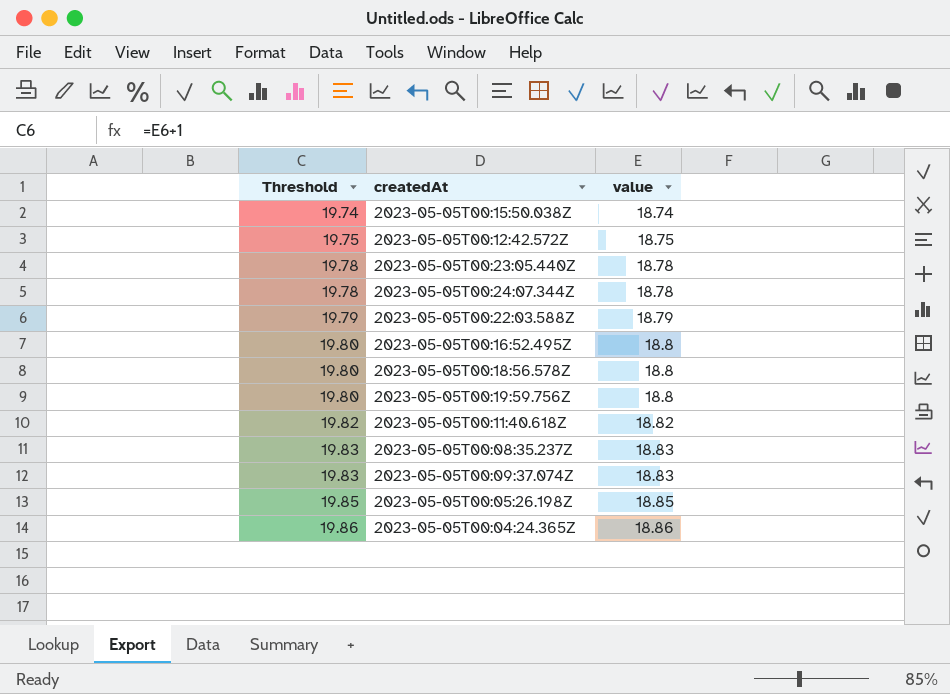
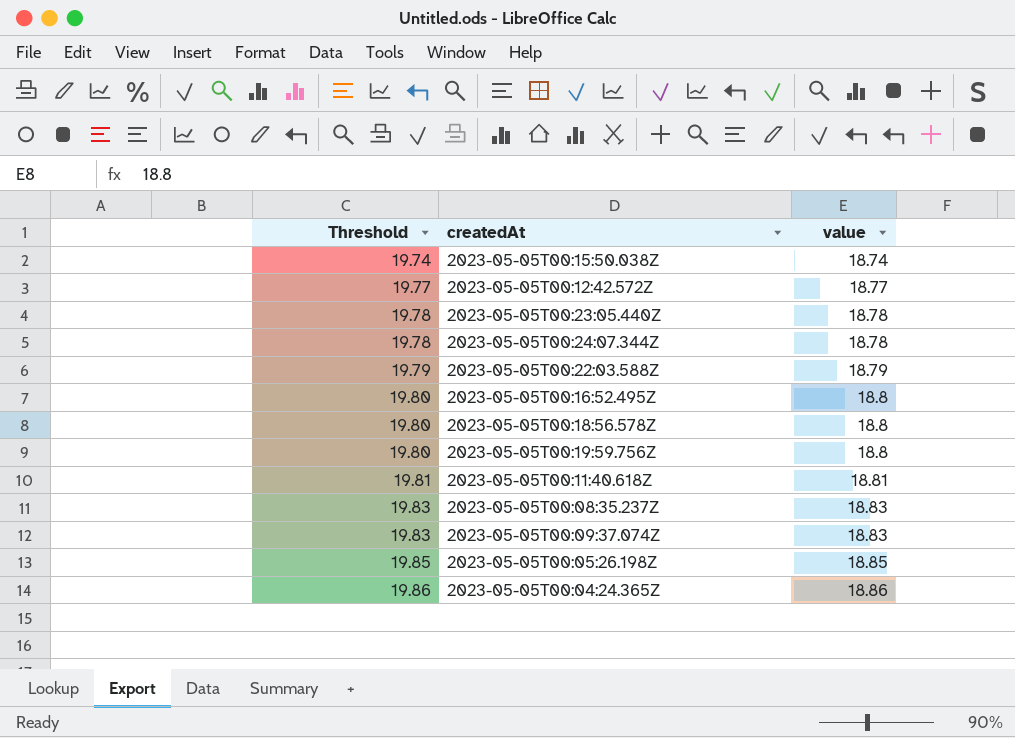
2023-05-05T00:12:42.572Z | Threshold: 19.75 -> 19.77
2023-05-05T00:12:42.572Z | value: 18.75 -> 18.77
2023-05-05T00:11:40.618Z | Threshold: 19.82 -> 19.81
2023-05-05T00:11:40.618Z | value: 18.82 -> 18.81

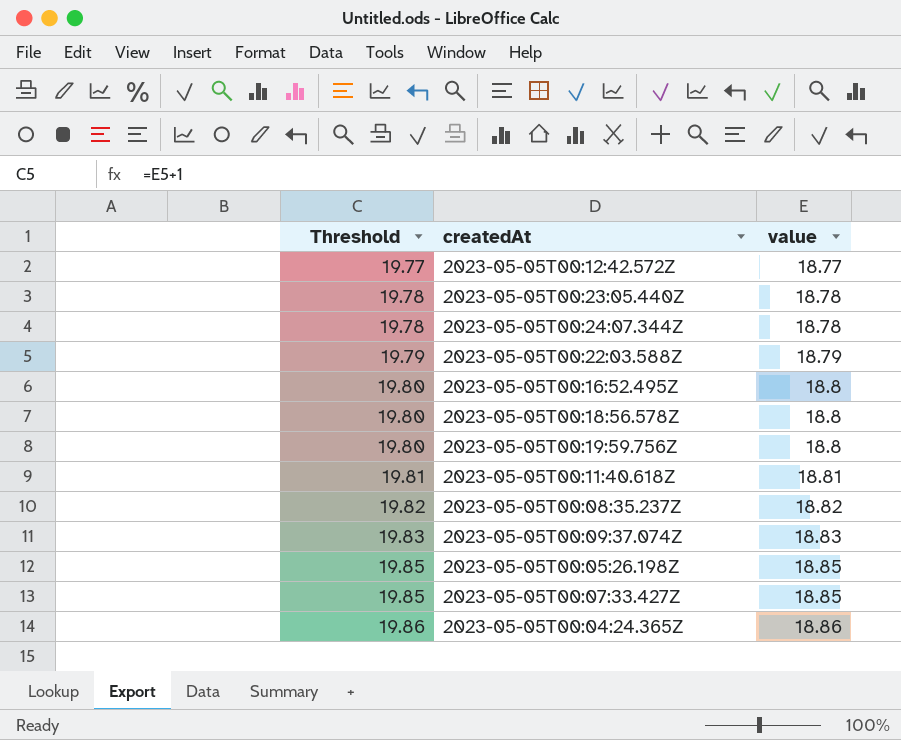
row 2023-05-05T00:15:50.038Z: 19.74 | 18.74 -> none
2023-05-05T00:08:35.237Z | Threshold: 19.83 -> 19.82
2023-05-05T00:08:35.237Z | value: 18.83 -> 18.82
row 2023-05-05T00:07:33.427Z: none -> 19.85 | 18.85

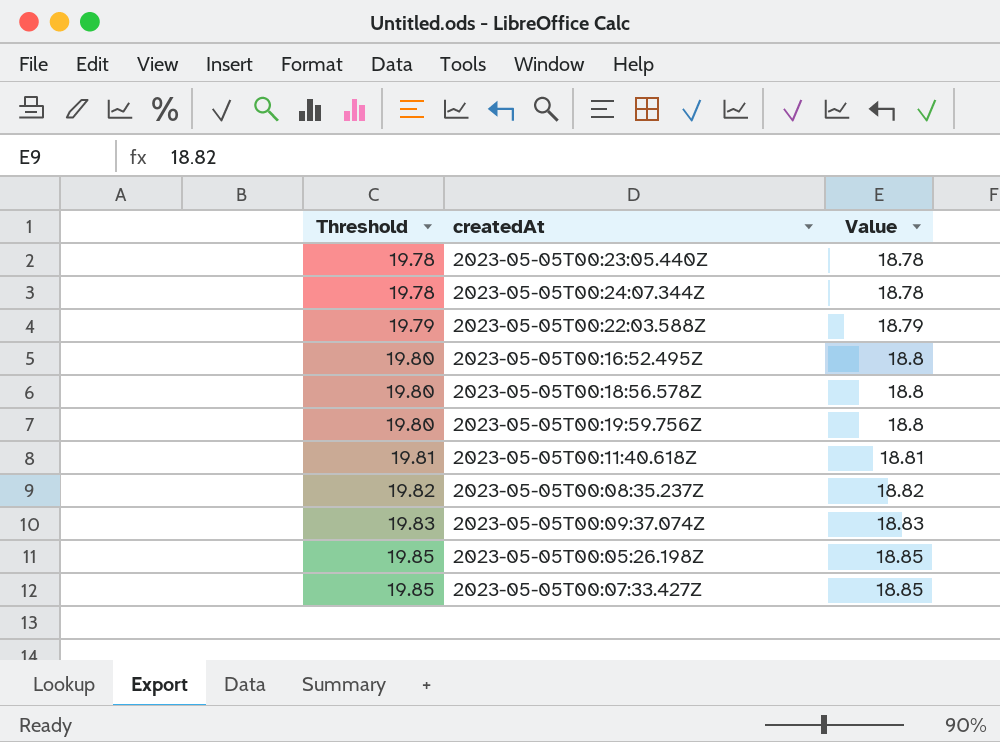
column name: value -> Value
row 2023-05-05T00:12:42.572Z: 19.77 | 18.77 -> none
row 2023-05-05T00:04:24.365Z: 19.86 | 18.86 -> none

